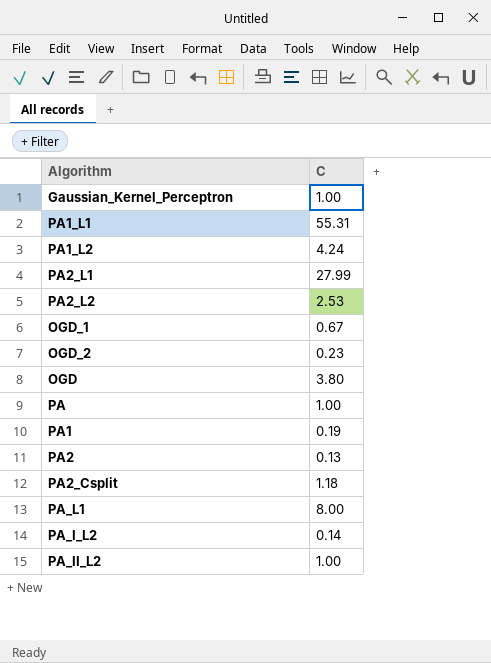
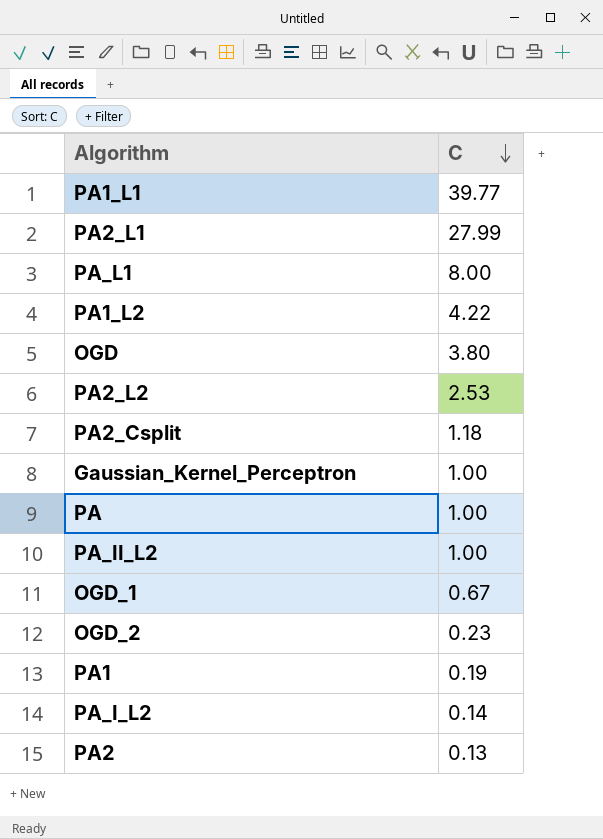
row order: none -> C descending
PA1_L1 | C: 55.31 -> 39.77
PA1_L2 | C: 4.24 -> 4.22

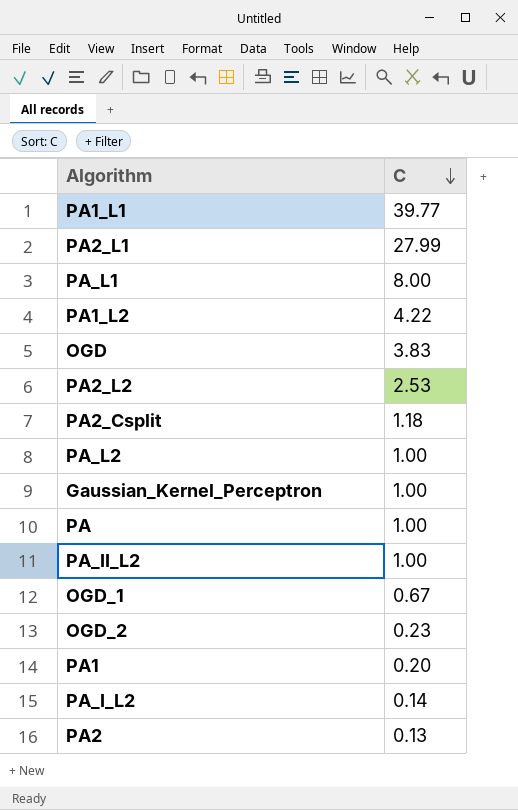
OGD | C: 3.80 -> 3.83
row PA_L2: none -> 1.00
PA1 | C: 0.19 -> 0.20

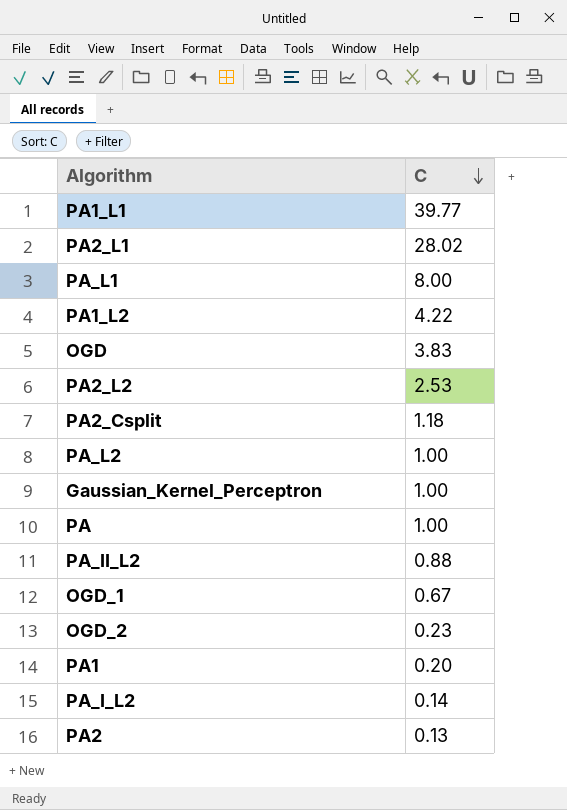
PA2_L1 | C: 27.99 -> 28.02
PA_II_L2 | C: 1.00 -> 0.88

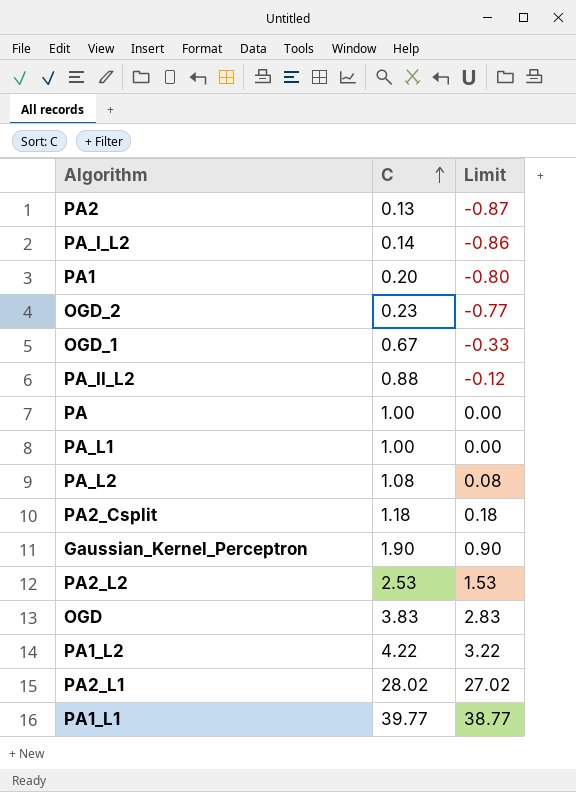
row order: C descending -> C ascending
column Limit | formula: none -> [C] - 1
PA_L1 | C: 8.00 -> 1.00
PA_L2 | C: 1.00 -> 1.08
Gaussian_Kernel_Perceptron | C: 1.00 -> 1.90

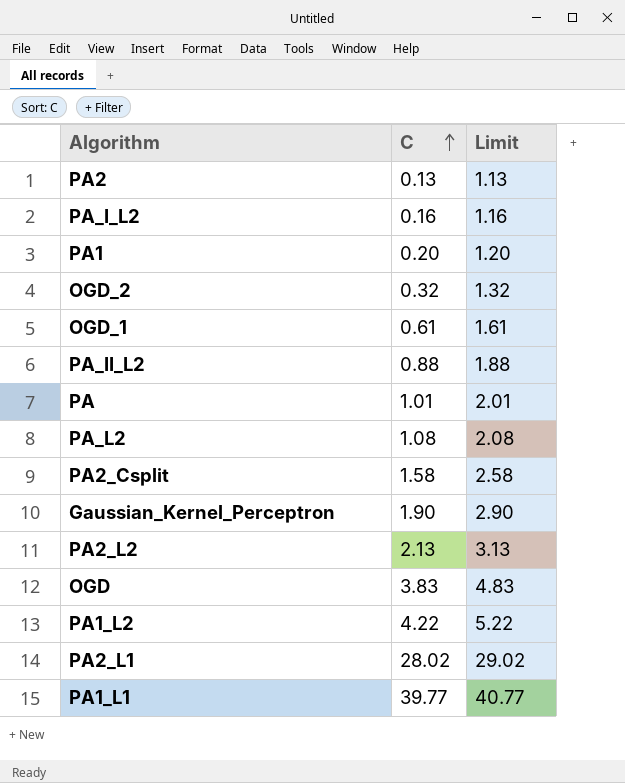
column Limit | formula: [C] - 1 -> [C] + 1
row PA_L1: 1.00 | 0.00 -> none
PA_I_L2 | C: 0.14 -> 0.16
OGD_2 | C: 0.23 -> 0.32
OGD_1 | C: 0.67 -> 0.61
PA | C: 1.00 -> 1.01
PA2_Csplit | C: 1.18 -> 1.58
PA2_L2 | C: 2.53 -> 2.13

